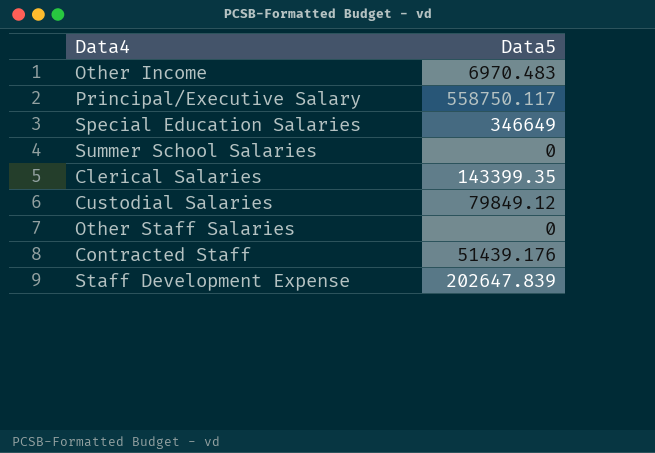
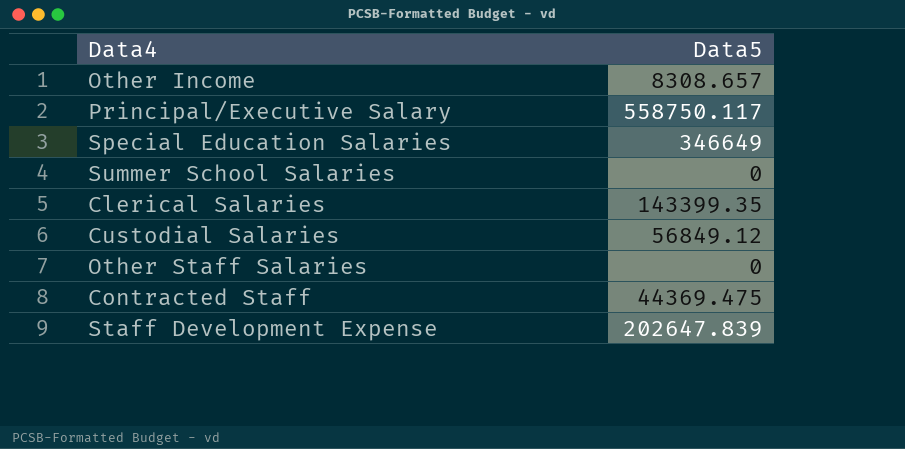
Other Income | Data5: 6970.483 -> 8308.657
Custodial Salaries | Data5: 79849.12 -> 56849.12
Contracted Staff | Data5: 51439.176 -> 44369.475

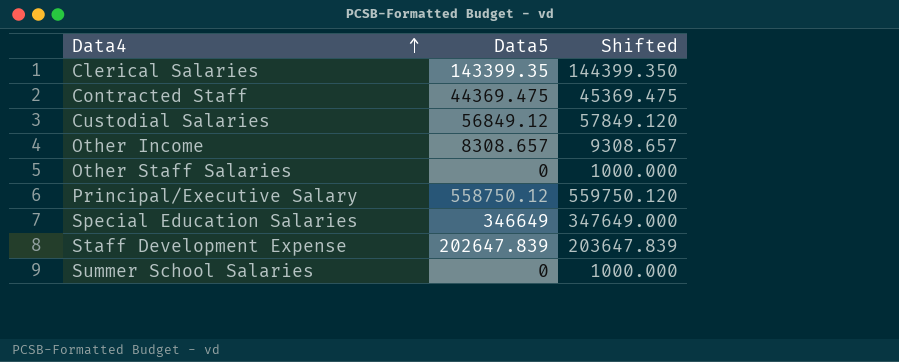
row order: none -> Data4 ascending
column Shifted | formula: none -> [Data5] + 1000
Principal/Executive Salary | Data5: 558750.117 -> 558750.12

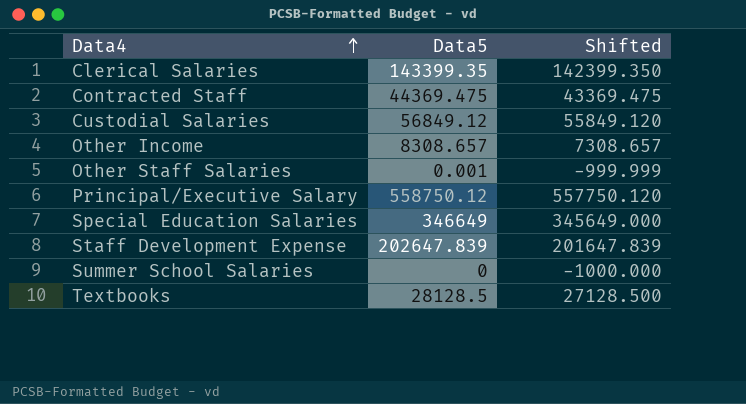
column Shifted | formula: [Data5] + 1000 -> [Data5] - 1000
Other Staff Salaries | Data5: 0 -> 0.001
row Textbooks: none -> 28128.5 | 27128.500

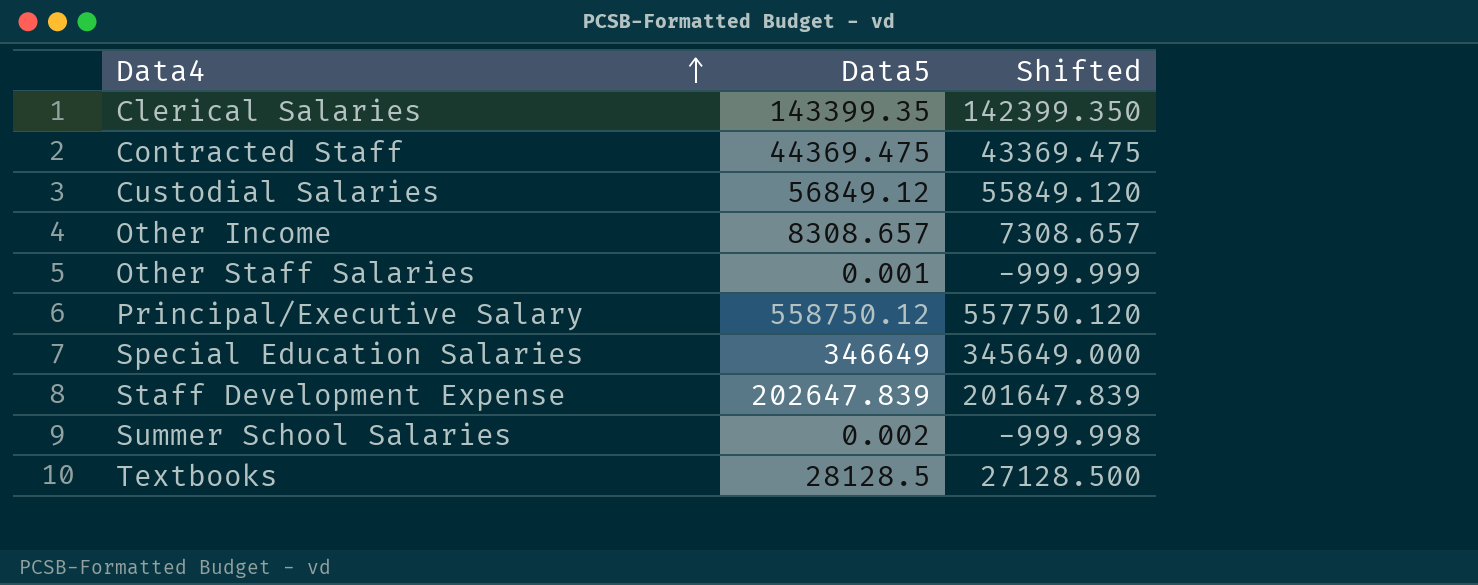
Summer School Salaries | Data5: 0 -> 0.002
Summer School Salaries | Shifted: -1000.000 -> -999.998

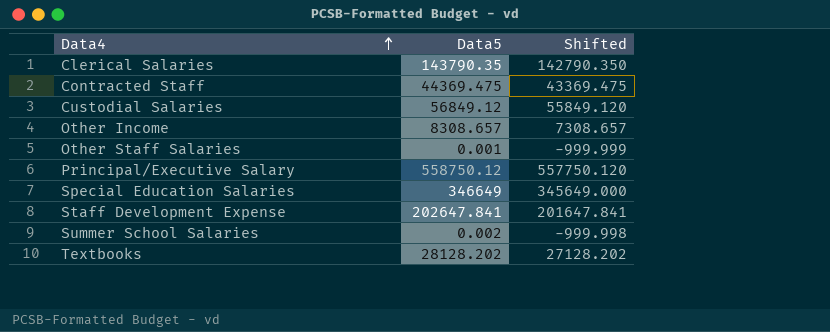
Clerical Salaries | Data5: 143399.35 -> 143790.35
Clerical Salaries | Shifted: 142399.350 -> 142790.350
Staff Development Expense | Data5: 202647.839 -> 202647.841
Staff Development Expense | Shifted: 201647.839 -> 201647.841
Textbooks | Data5: 28128.5 -> 28128.202
Textbooks | Shifted: 27128.500 -> 27128.202

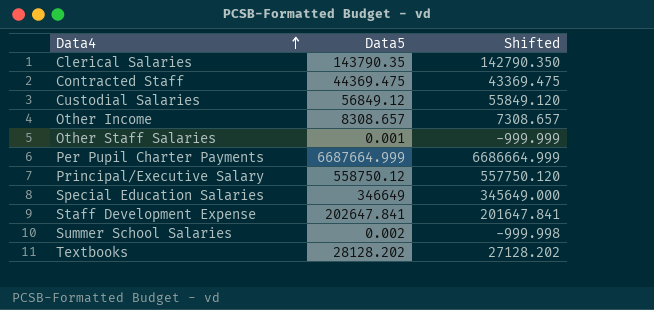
row Per Pupil Charter Payments: none -> 6687664.999 | 6686664.999

